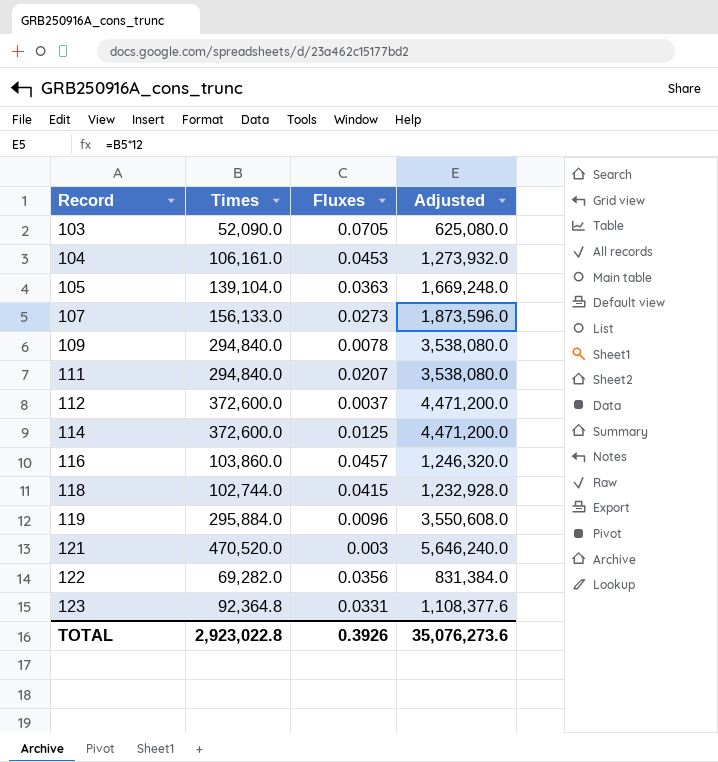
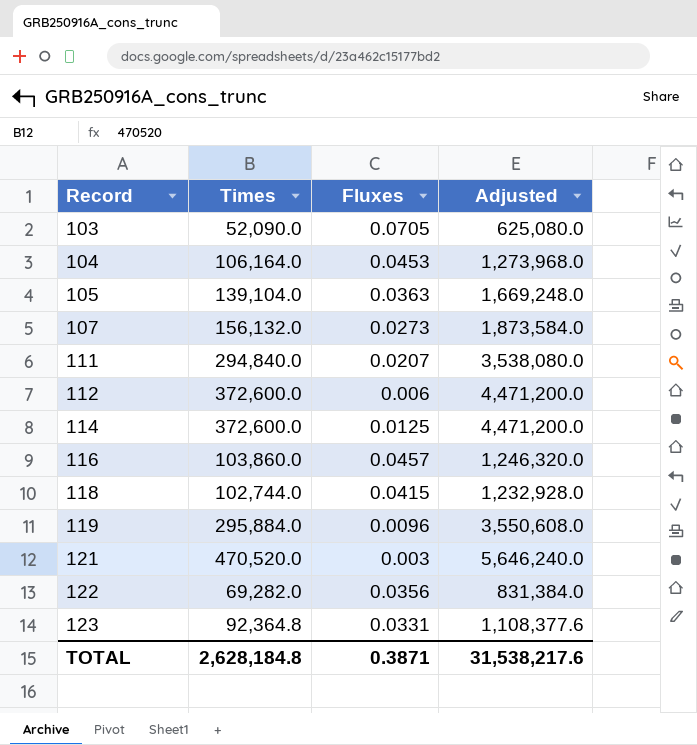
row 109: 294,840.0 | 0.0078 | 3,538,080.0 -> none
104 | Times: 106,161.0 -> 106,164.0
104 | Adjusted: 1,273,932.0 -> 1,273,968.0
107 | Times: 156,133.0 -> 156,132.0
107 | Adjusted: 1,873,596.0 -> 1,873,584.0
112 | Fluxes: 0.0037 -> 0.006
TOTAL | Times: 2,923,022.8 -> 2,628,184.8
TOTAL | Fluxes: 0.3926 -> 0.3871
TOTAL | Adjusted: 35,076,273.6 -> 31,538,217.6

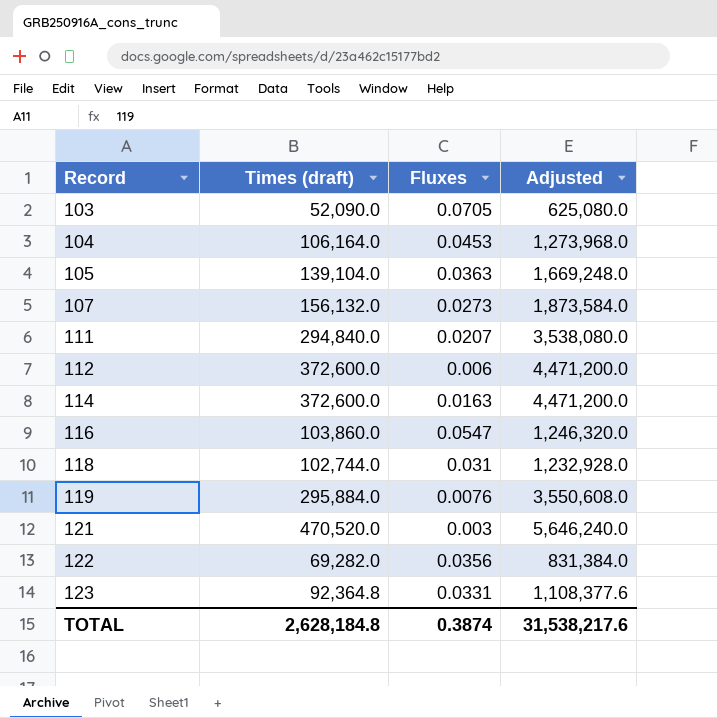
column name: Times -> Times (draft)
114 | Fluxes: 0.0125 -> 0.0163
116 | Fluxes: 0.0457 -> 0.0547
118 | Fluxes: 0.0415 -> 0.031
119 | Fluxes: 0.0096 -> 0.0076
TOTAL | Fluxes: 0.3871 -> 0.3874

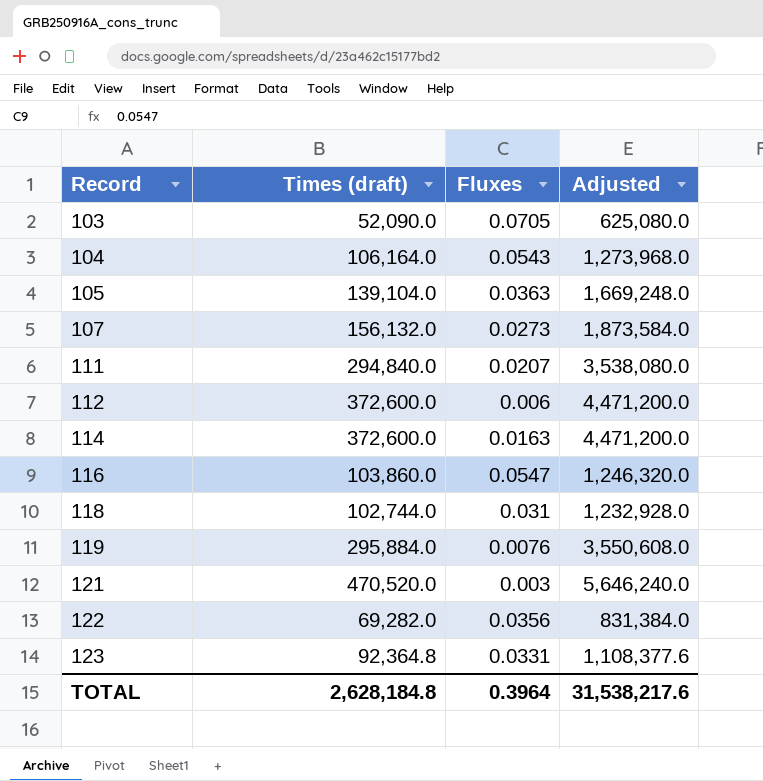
104 | Fluxes: 0.0453 -> 0.0543
TOTAL | Fluxes: 0.3874 -> 0.3964

